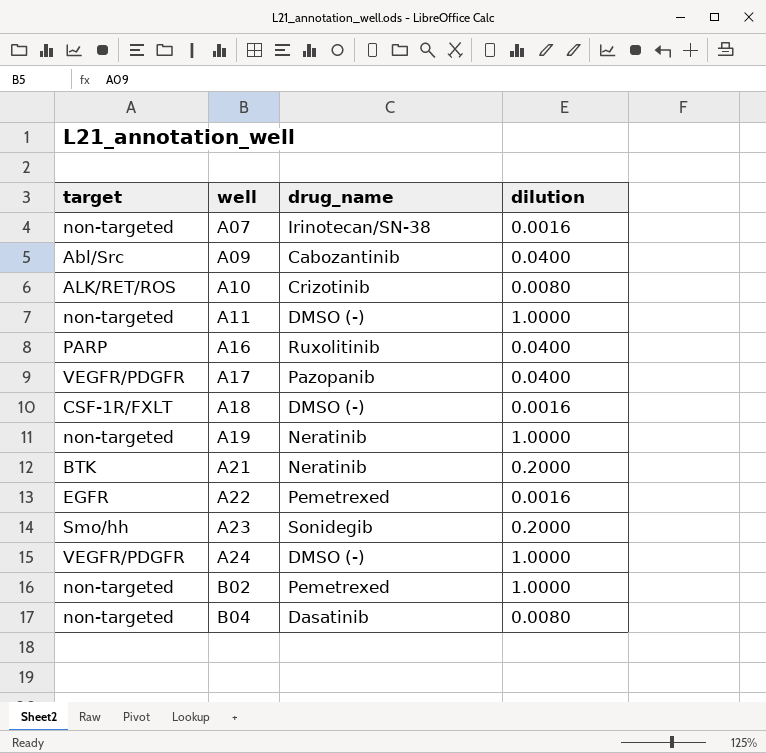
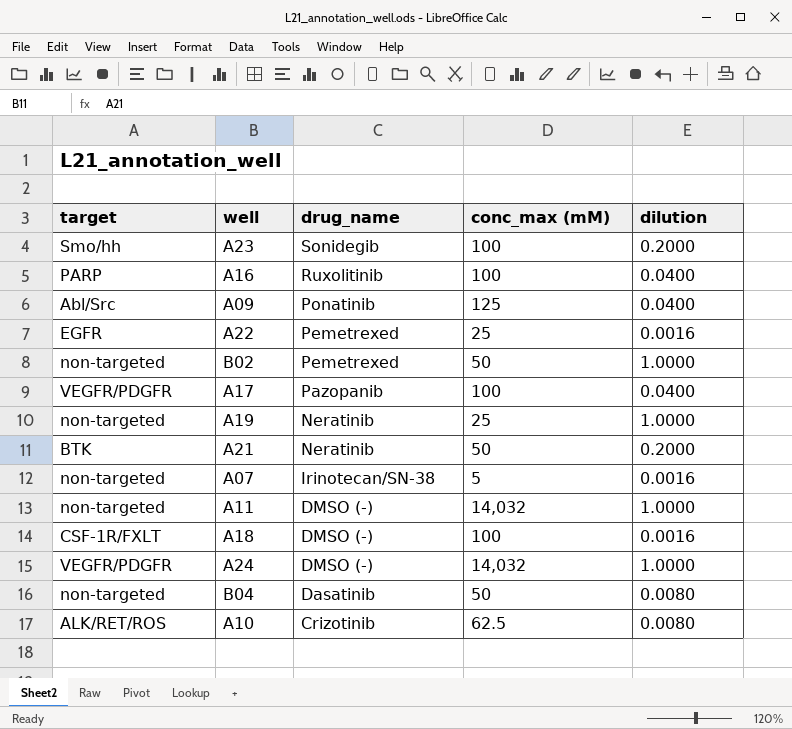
row order: well ascending -> drug_name descending
column conc_max (mM) | position: none -> 4
A09 | drug_name: Cabozantinib -> Ponatinib

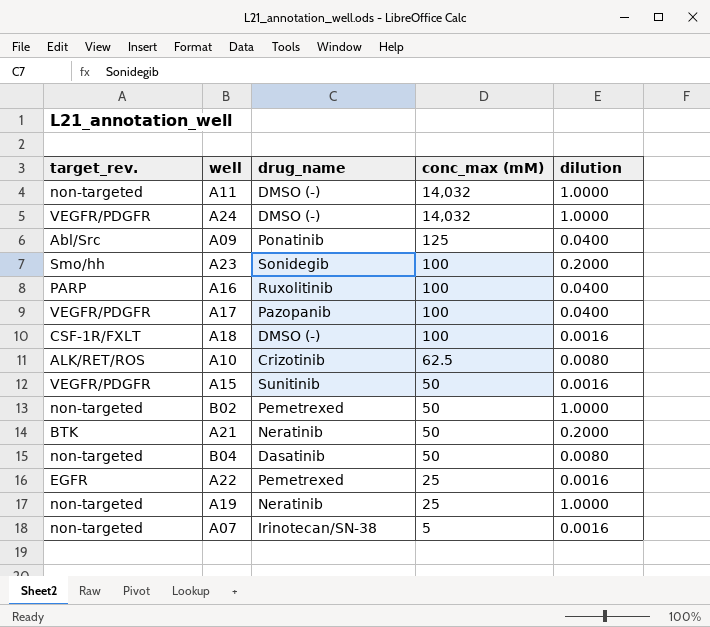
row order: drug_name descending -> conc_max (mM) descending
column name: target -> target_rev.
row A15: none -> VEGFR/PDGFR | Sunitinib | 50 | 0.0016

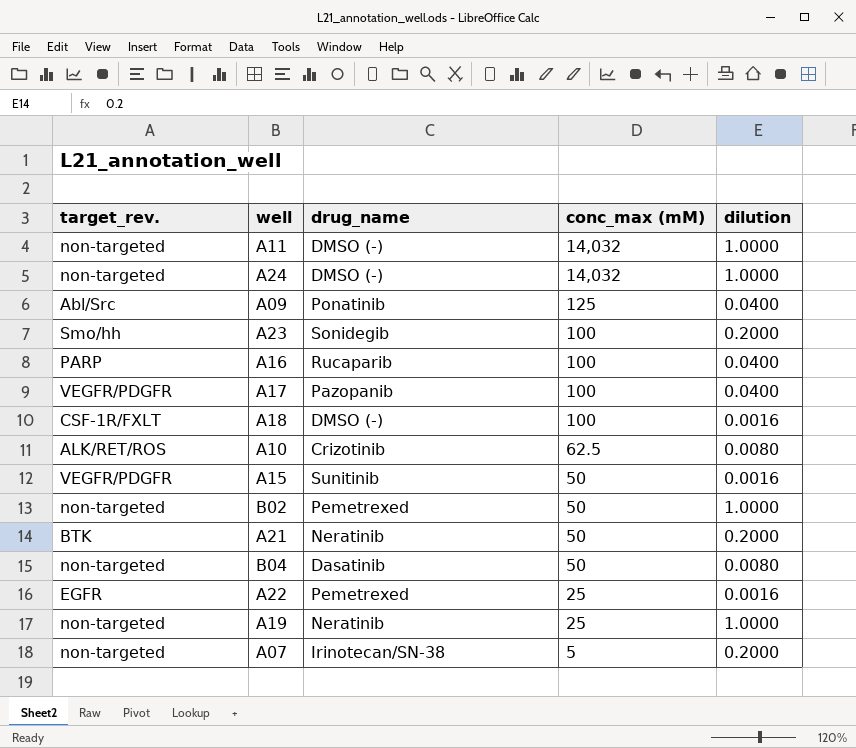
A24 | target_rev.: VEGFR/PDGFR -> non-targeted
A16 | drug_name: Ruxolitinib -> Rucaparib
A07 | dilution: 0.0016 -> 0.2000

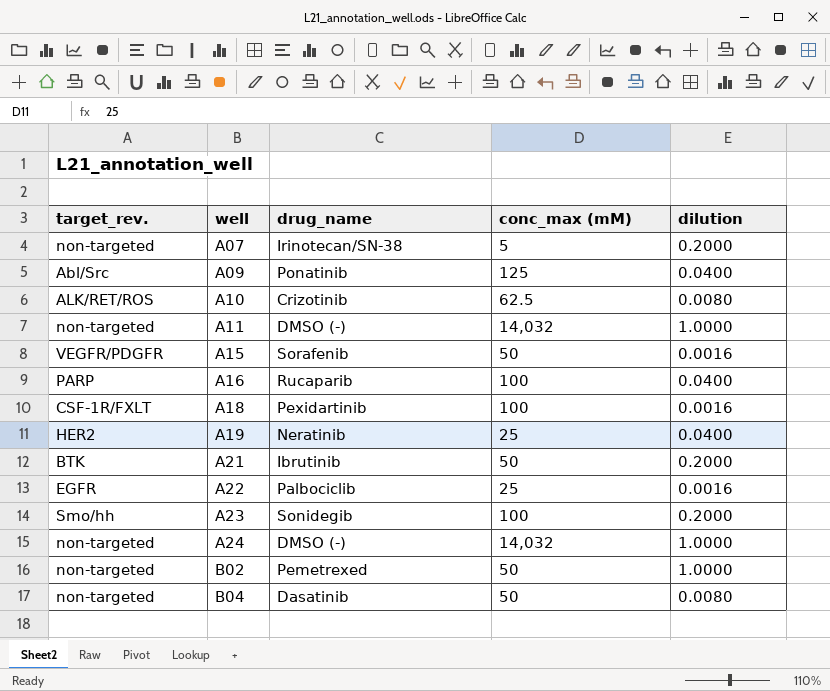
row order: conc_max (mM) descending -> well ascending
row A17: VEGFR/PDGFR | Pazopanib | 100 | 0.0400 -> none
A15 | drug_name: Sunitinib -> Sorafenib
A18 | drug_name: DMSO (-) -> Pexidartinib
A19 | target_rev.: non-targeted -> HER2
A19 | dilution: 1.0000 -> 0.0400
A21 | drug_name: Neratinib -> Ibrutinib
A22 | drug_name: Pemetrexed -> Palbociclib

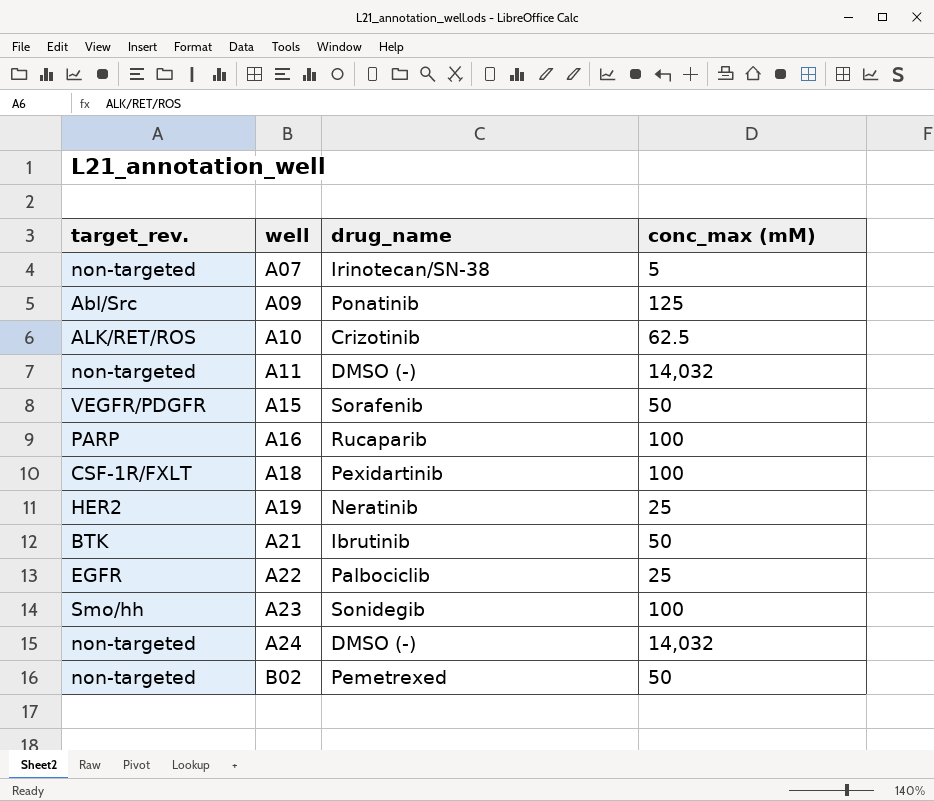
column dilution | position: 5 -> none
row B04: non-targeted | Dasatinib | 50 | 0.0080 -> none

